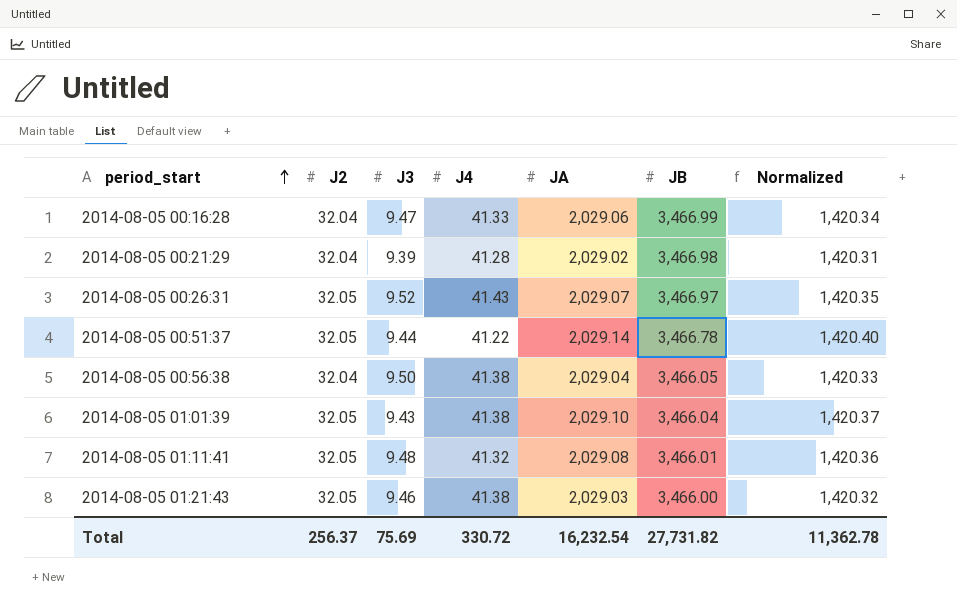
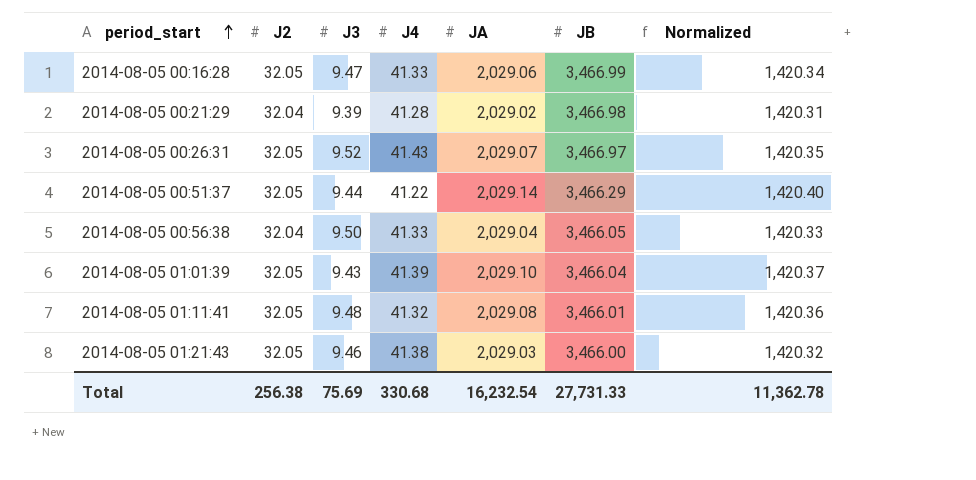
2014-08-05 00:16:28 | J2: 32.04 -> 32.05
2014-08-05 00:51:37 | JB: 3,466.78 -> 3,466.29
2014-08-05 00:56:38 | J4: 41.38 -> 41.33
2014-08-05 01:01:39 | J4: 41.38 -> 41.39
Total | J2: 256.37 -> 256.38
Total | J4: 330.72 -> 330.68
Total | JB: 27,731.82 -> 27,731.33

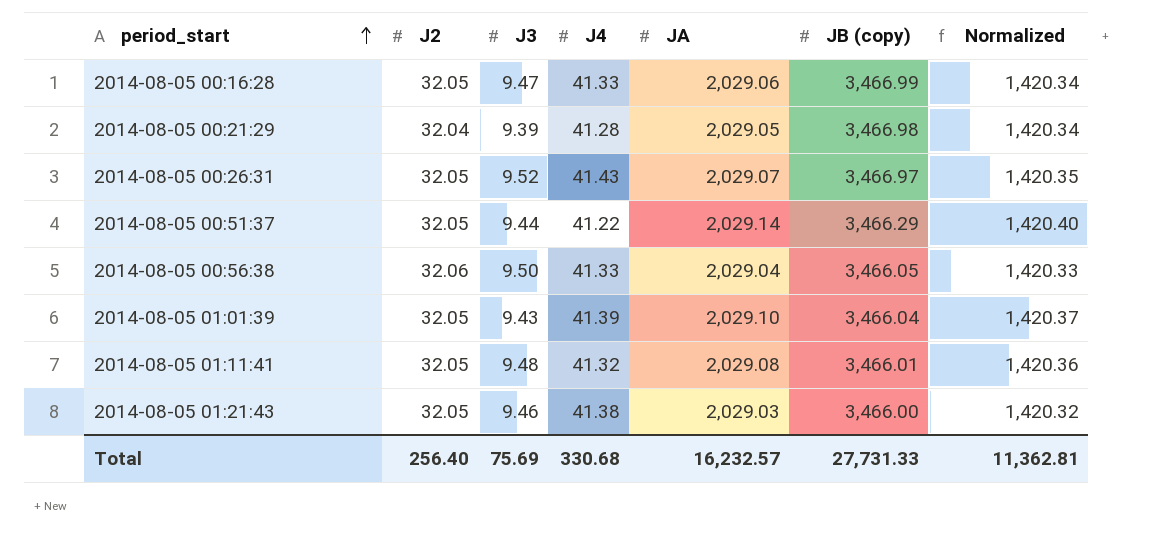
column name: JB -> JB (copy)
2014-08-05 00:21:29 | JA: 2,029.02 -> 2,029.05
2014-08-05 00:21:29 | Normalized: 1,420.31 -> 1,420.34
2014-08-05 00:56:38 | J2: 32.04 -> 32.06
Total | J2: 256.38 -> 256.40
Total | JA: 16,232.54 -> 16,232.57
Total | Normalized: 11,362.78 -> 11,362.81

